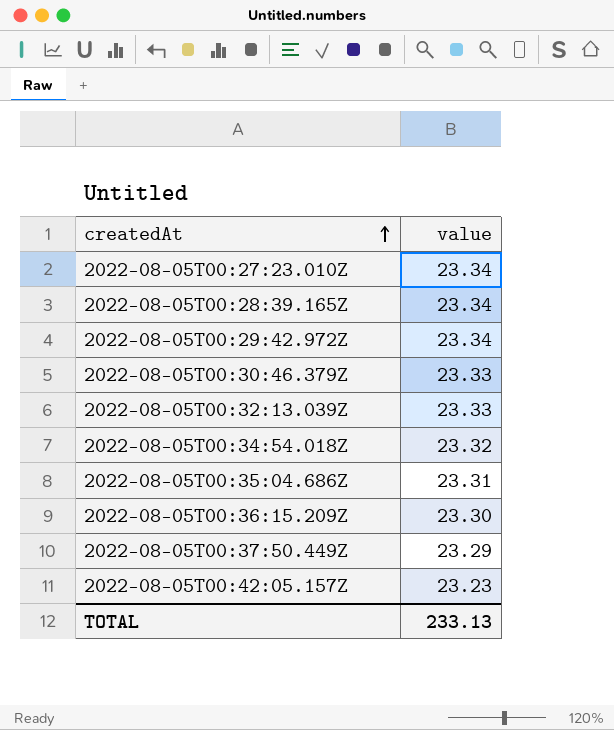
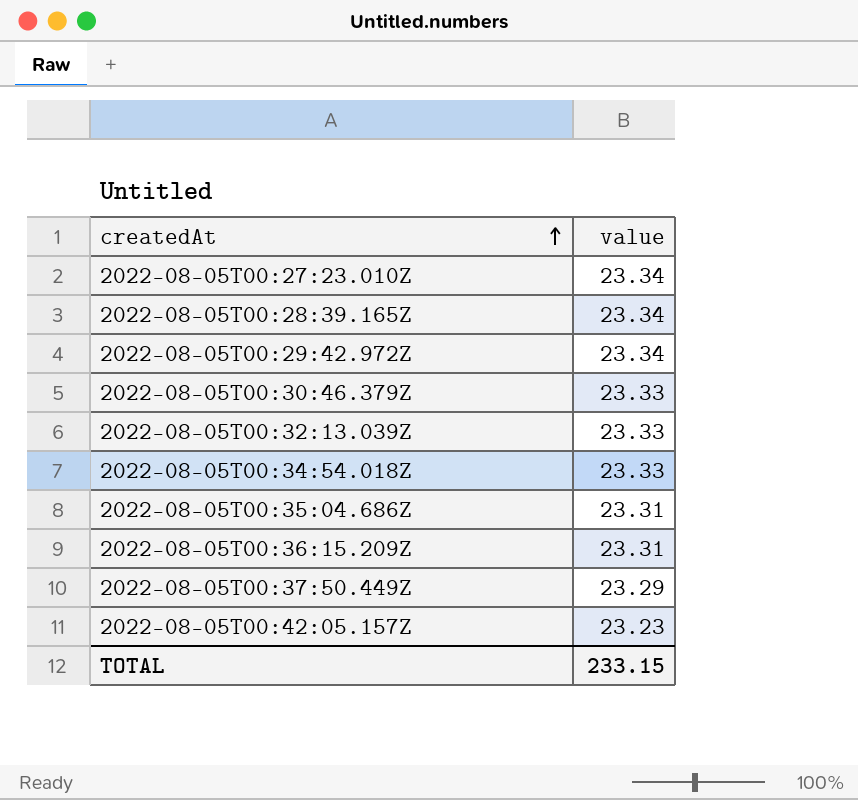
2022-08-05T00:34:54.018Z | value: 23.32 -> 23.33
2022-08-05T00:36:15.209Z | value: 23.30 -> 23.31
TOTAL | value: 233.13 -> 233.15

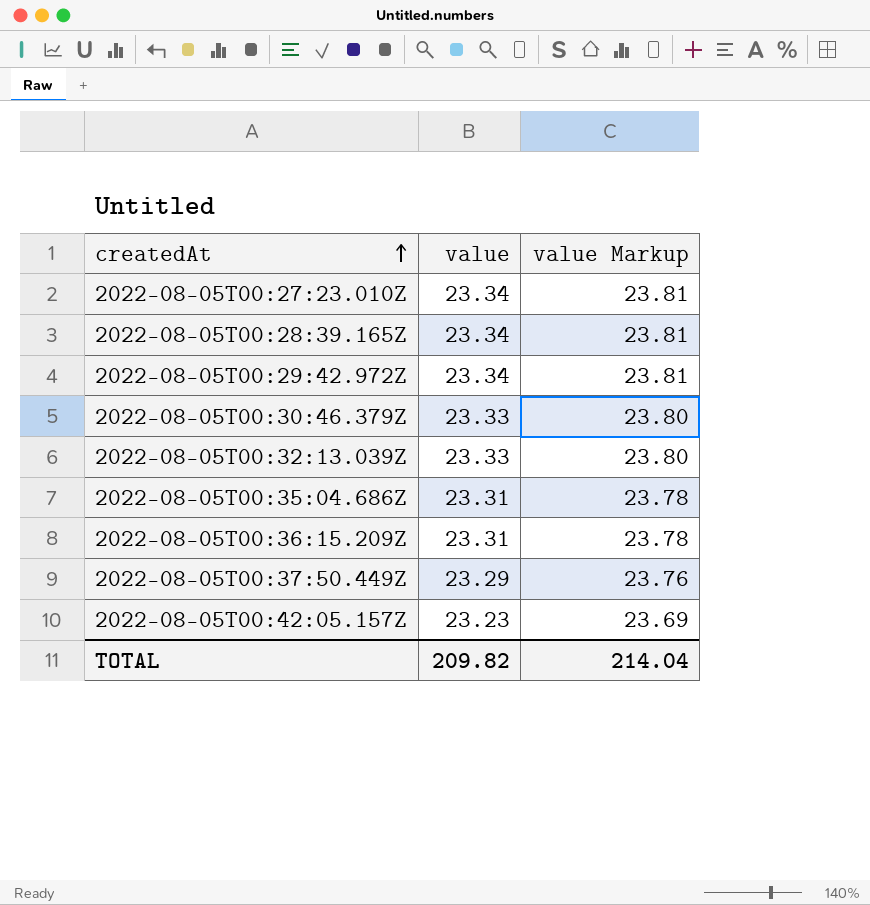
column value Markup | formula: none -> [value] * 1.02
row 2022-08-05T00:34:54.018Z: 23.33 -> none
TOTAL | value: 233.15 -> 209.82

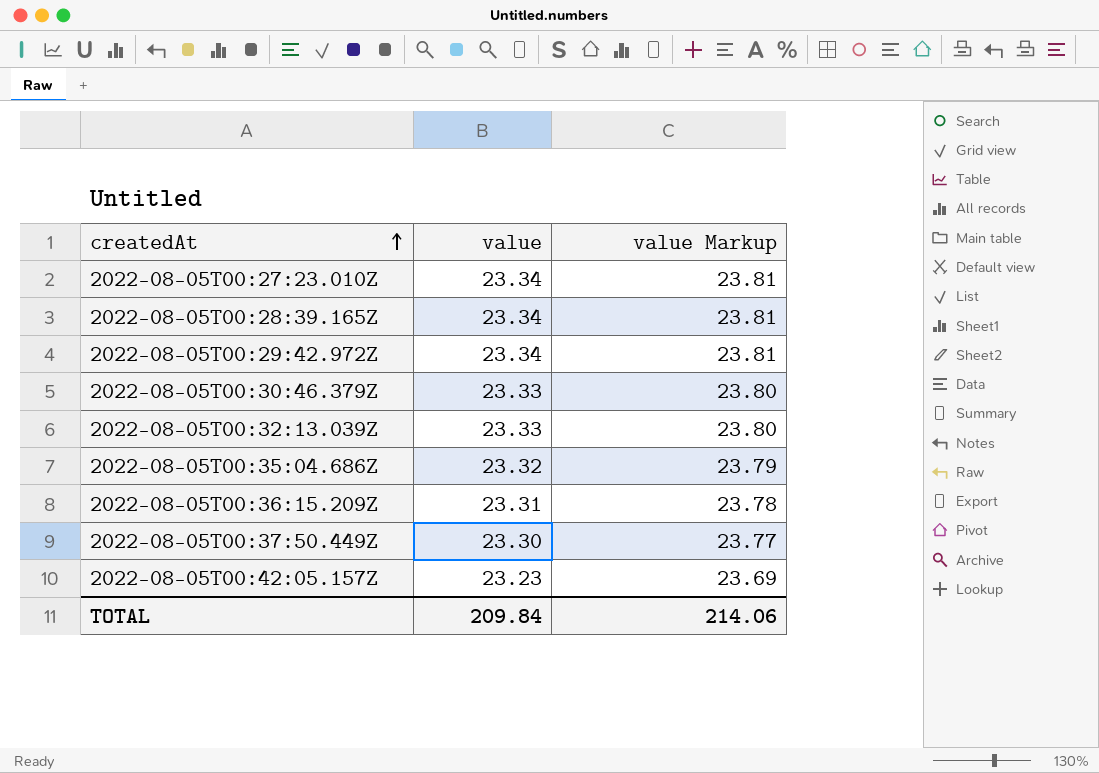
2022-08-05T00:35:04.686Z | value: 23.31 -> 23.32
2022-08-05T00:35:04.686Z | value Markup: 23.78 -> 23.79
2022-08-05T00:37:50.449Z | value: 23.29 -> 23.30
2022-08-05T00:37:50.449Z | value Markup: 23.76 -> 23.77
TOTAL | value: 209.82 -> 209.84
TOTAL | value Markup: 214.04 -> 214.06

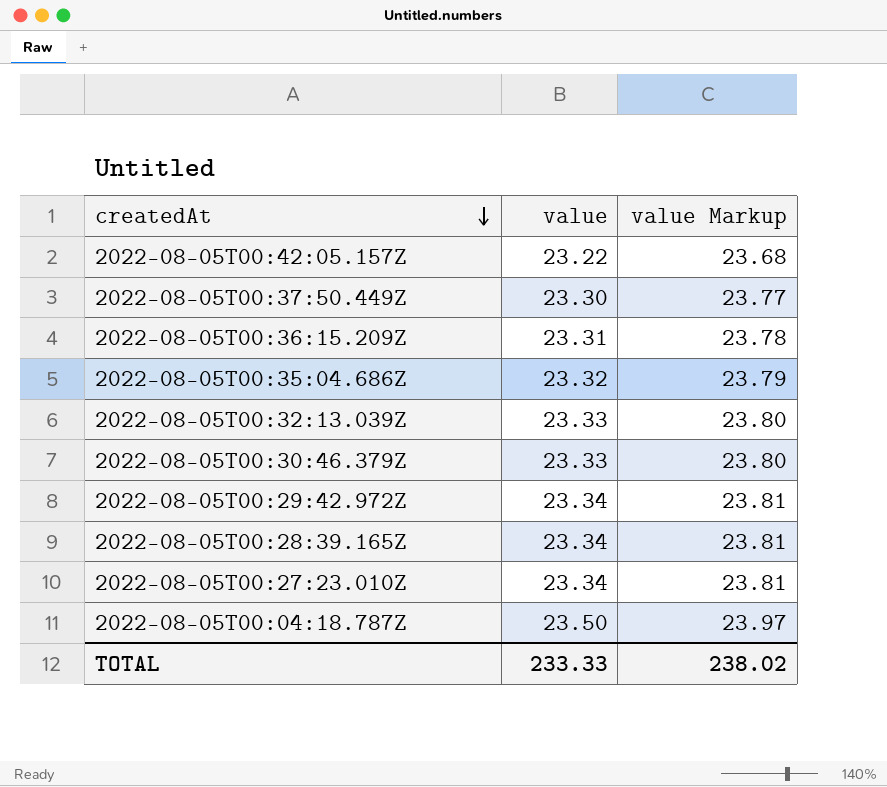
row order: createdAt ascending -> createdAt descending
2022-08-05T00:42:05.157Z | value: 23.23 -> 23.22
2022-08-05T00:42:05.157Z | value Markup: 23.69 -> 23.68
row 2022-08-05T00:04:18.787Z: none -> 23.50 | 23.97
TOTAL | value: 209.84 -> 233.33
TOTAL | value Markup: 214.06 -> 238.02

